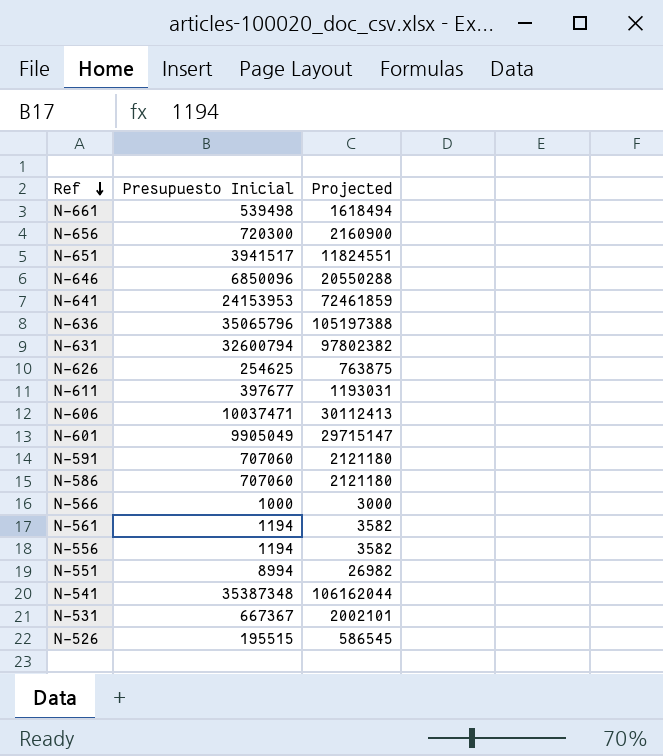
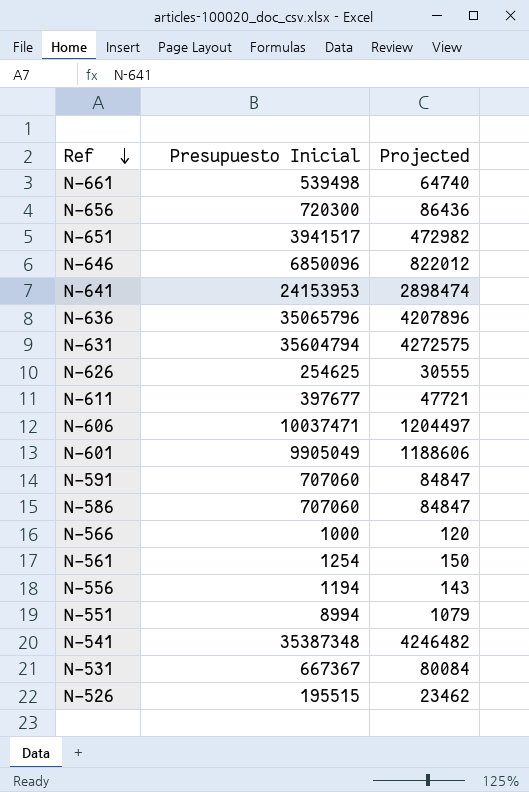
column Projected | formula: [Presupuesto Inicial] * 3 -> [Presupuesto Inicial] * 0.12
N-631 | Presupuesto Inicial: 32600794 -> 35604794
N-561 | Presupuesto Inicial: 1194 -> 1254

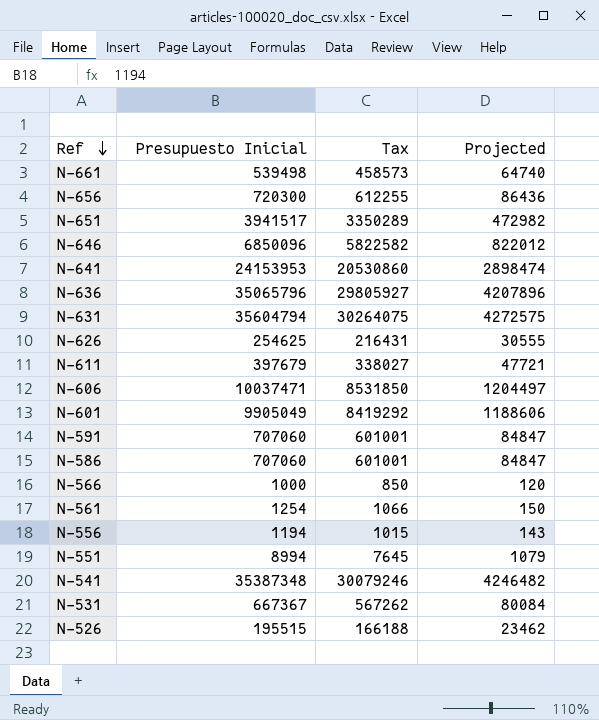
column Tax | formula: none -> [Presupuesto Inicial] * 0.85
N-611 | Presupuesto Inicial: 397677 -> 397679

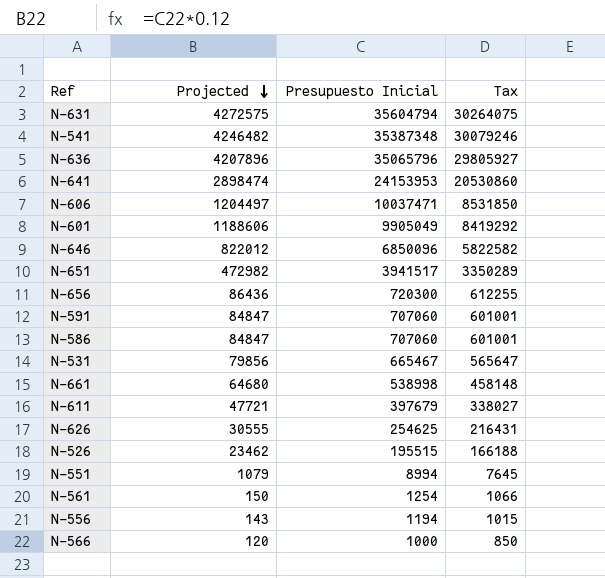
row order: Ref descending -> Projected descending
column Projected | position: 4 -> 2
N-531 | Projected: 80084 -> 79856
N-531 | Presupuesto Inicial: 667367 -> 665467
N-531 | Tax: 567262 -> 565647
N-661 | Projected: 64740 -> 64680
N-661 | Presupuesto Inicial: 539498 -> 538998
N-661 | Tax: 458573 -> 458148

